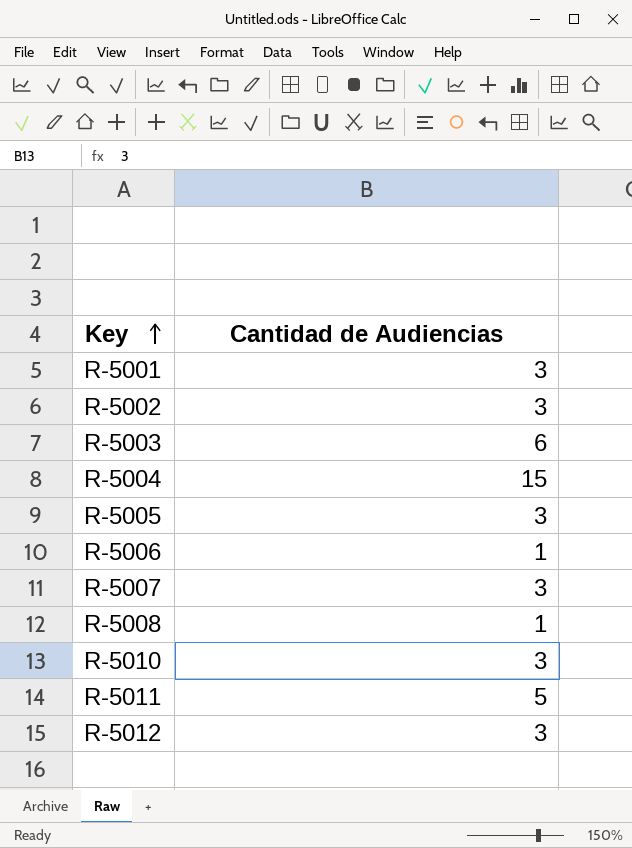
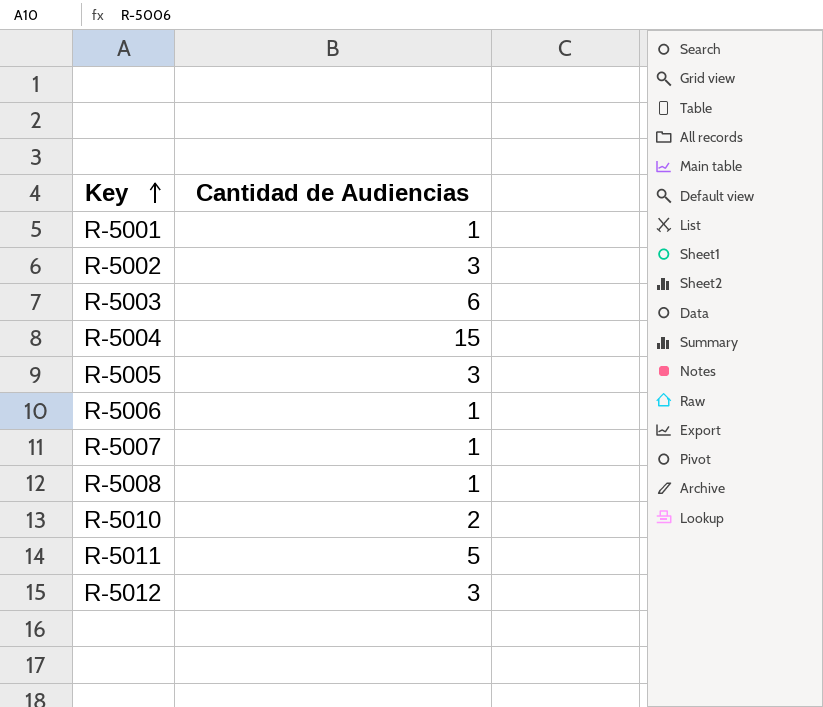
R-5001 | Cantidad de Audiencias: 3 -> 1
R-5007 | Cantidad de Audiencias: 3 -> 1
R-5010 | Cantidad de Audiencias: 3 -> 2

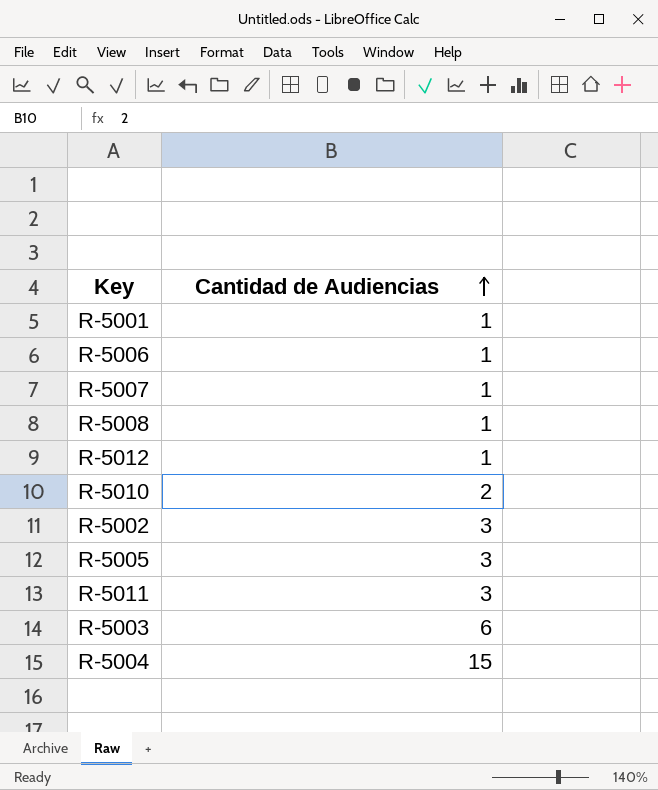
row order: Key ascending -> Cantidad de Audiencias ascending
R-5012 | Cantidad de Audiencias: 3 -> 1
R-5011 | Cantidad de Audiencias: 5 -> 3

